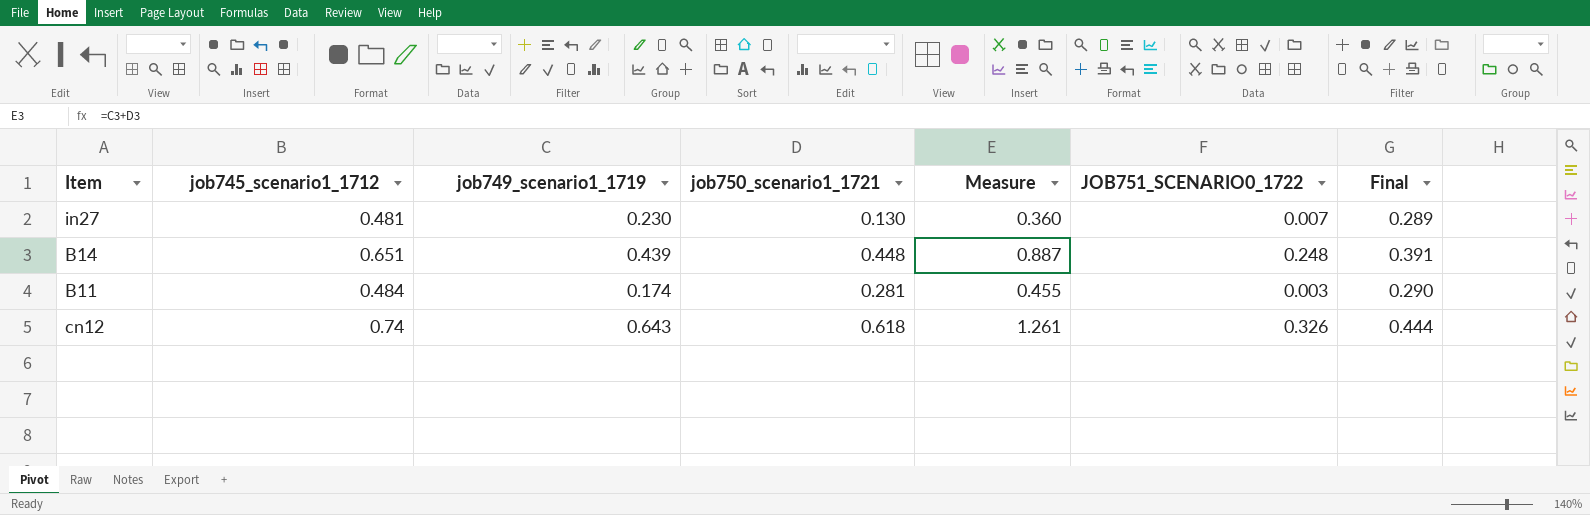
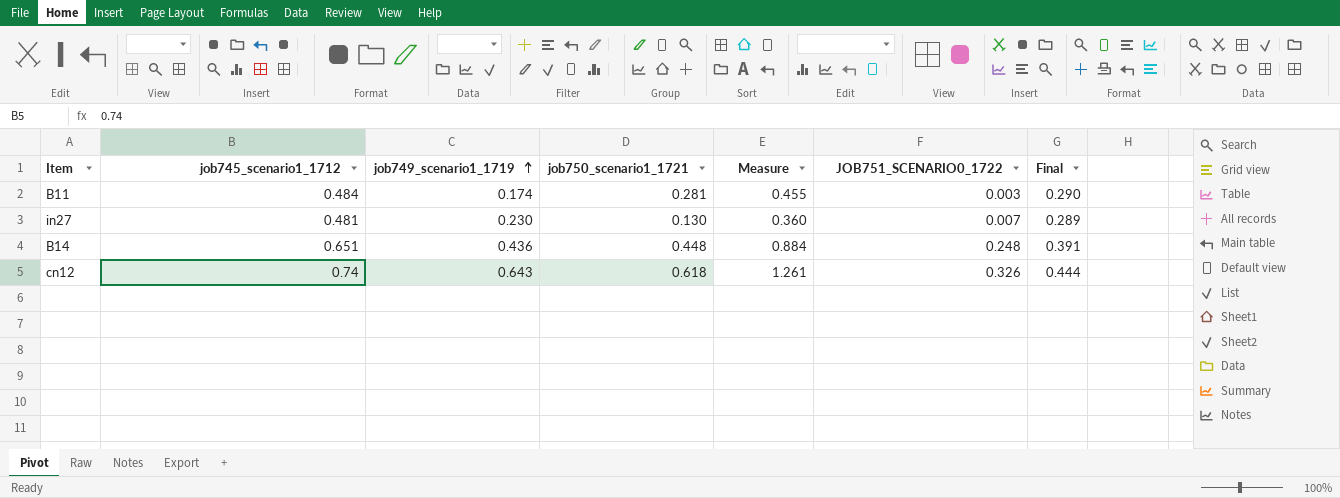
row order: none -> job749_scenario1_1719 ascending
B14 | job749_scenario1_1719: 0.439 -> 0.436
B14 | Measure: 0.887 -> 0.884

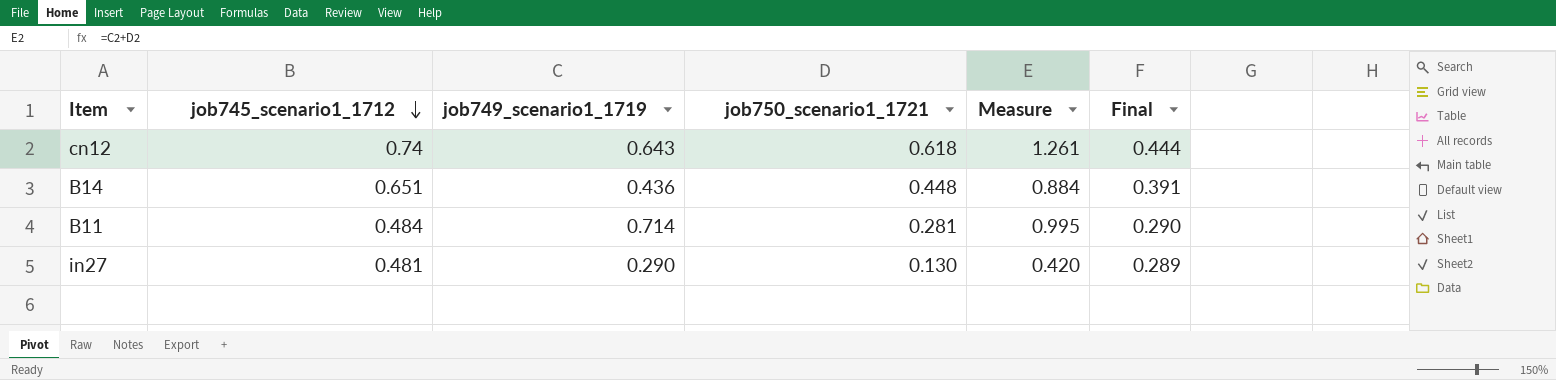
row order: job749_scenario1_1719 ascending -> job745_scenario1_1712 descending
column JOB751_SCENARIO0_1722 | position: 6 -> none
B11 | job749_scenario1_1719: 0.174 -> 0.714
B11 | Measure: 0.455 -> 0.995
in27 | job749_scenario1_1719: 0.230 -> 0.290
in27 | Measure: 0.360 -> 0.420

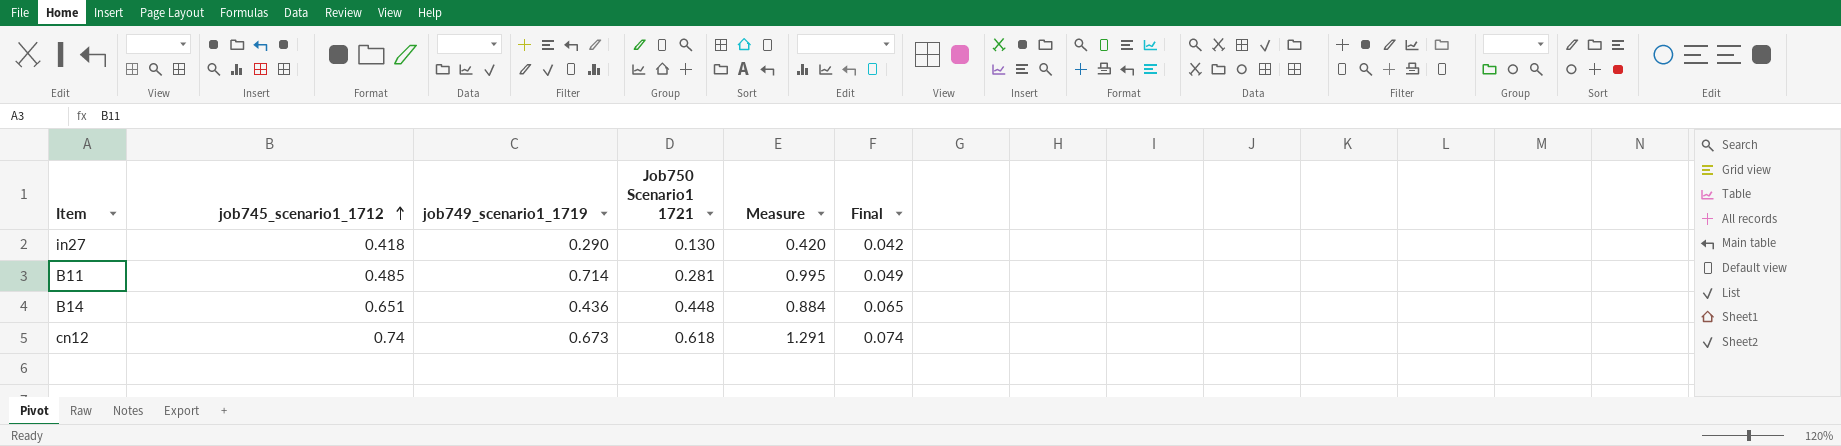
row order: job745_scenario1_1712 descending -> job745_scenario1_1712 ascending
column name: job750_scenario1_1721 -> Job750 Scenario1 1721
column Final | formula: [job745_scenario1_1712] * 0.6 -> [job745_scenario1_1712] * 0.1
in27 | job745_scenario1_1712: 0.481 -> 0.418
B11 | job745_scenario1_1712: 0.484 -> 0.485
cn12 | job749_scenario1_1719: 0.643 -> 0.673
cn12 | Measure: 1.261 -> 1.291

